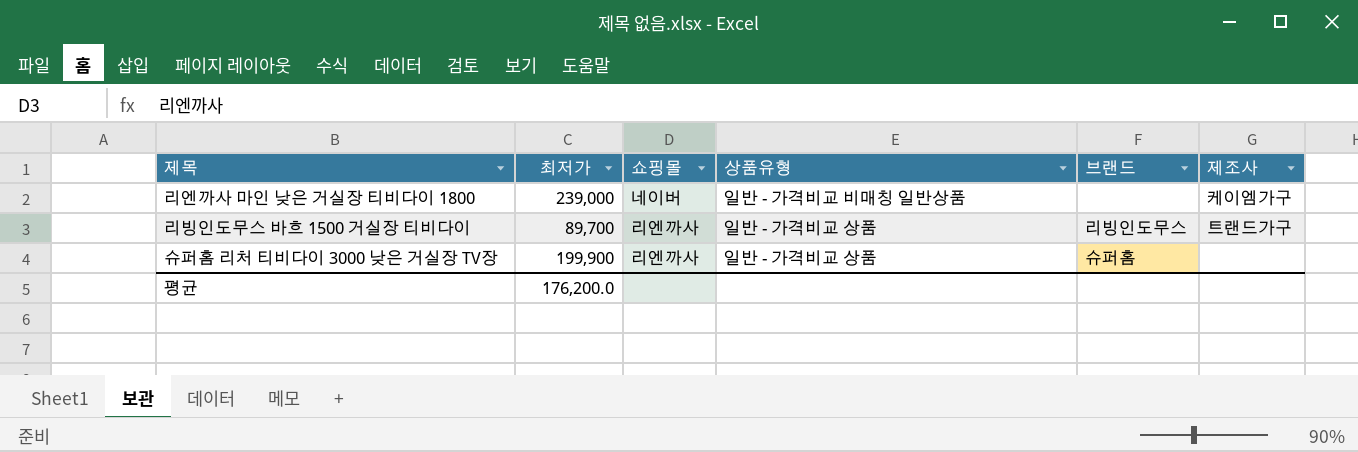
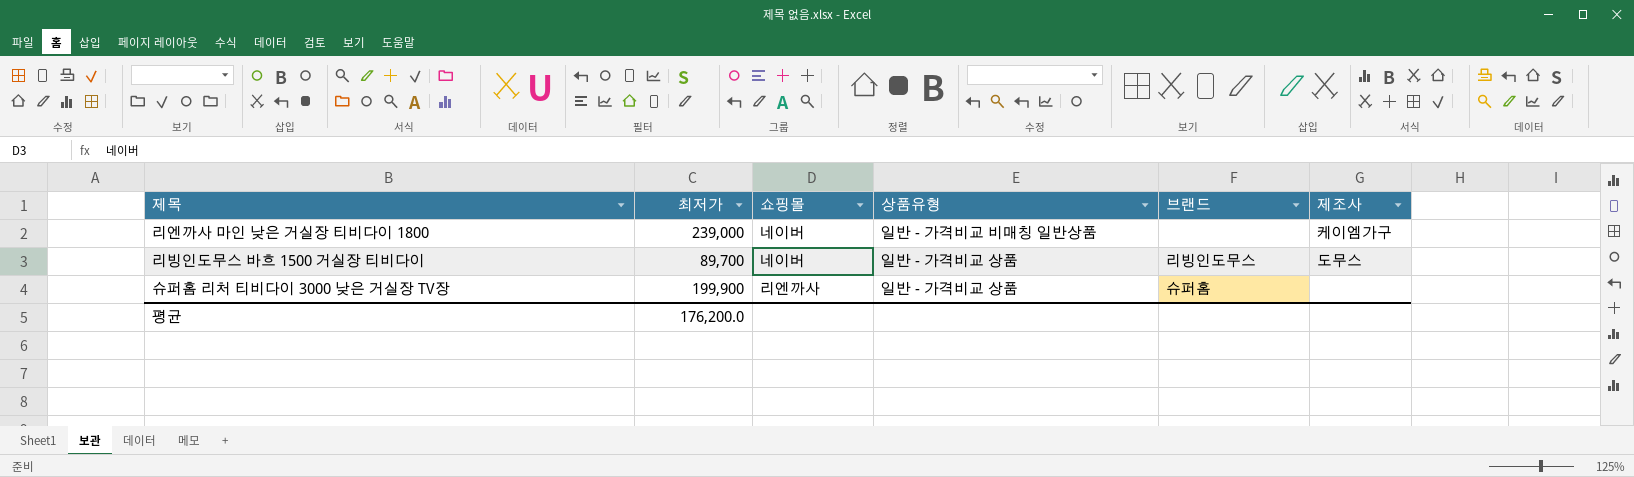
리빙인도무스 바흐 1500 거실장 티비다이 | 쇼핑몰: 리엔까사 -> 네이버
리빙인도무스 바흐 1500 거실장 티비다이 | 제조사: 트랜드가구 -> 도무스

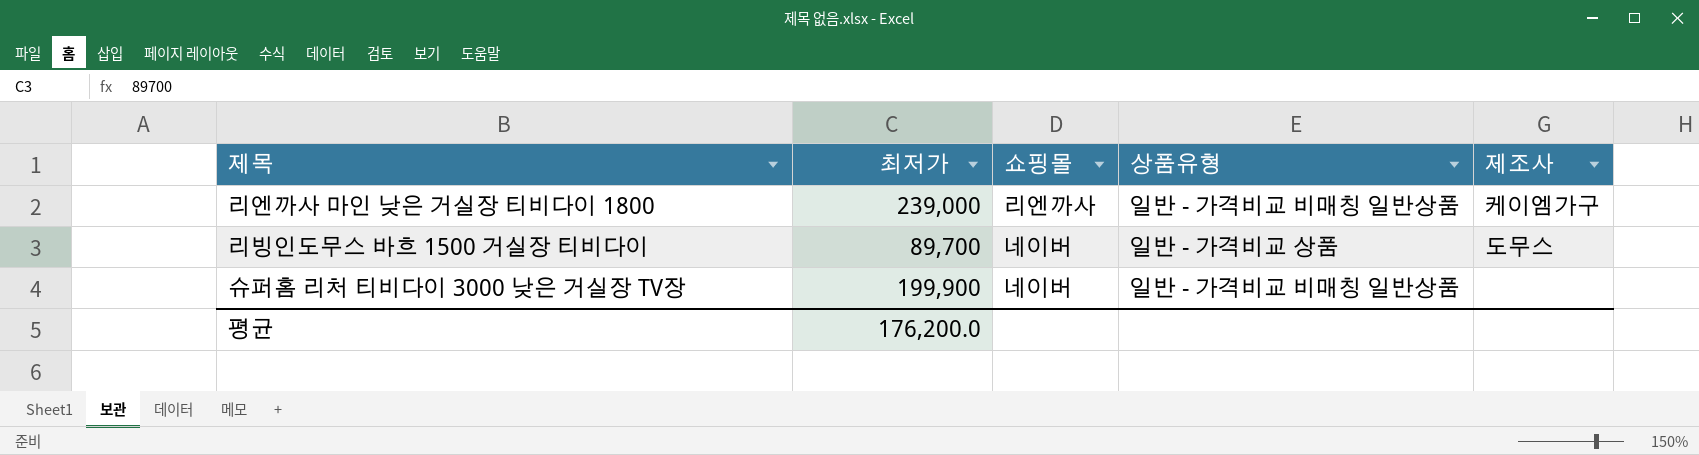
column 브랜드 | position: 5 -> none
리엔까사 마인 낮은 거실장 티비다이 1800 | 쇼핑몰: 네이버 -> 리엔까사
슈퍼홈 리처 티비다이 3000 낮은 거실장 TV장 | 쇼핑몰: 리엔까사 -> 네이버
슈퍼홈 리처 티비다이 3000 낮은 거실장 TV장 | 상품유형: 일반 - 가격비교 상품 -> 일반 - 가격비교 비매칭 일반상품

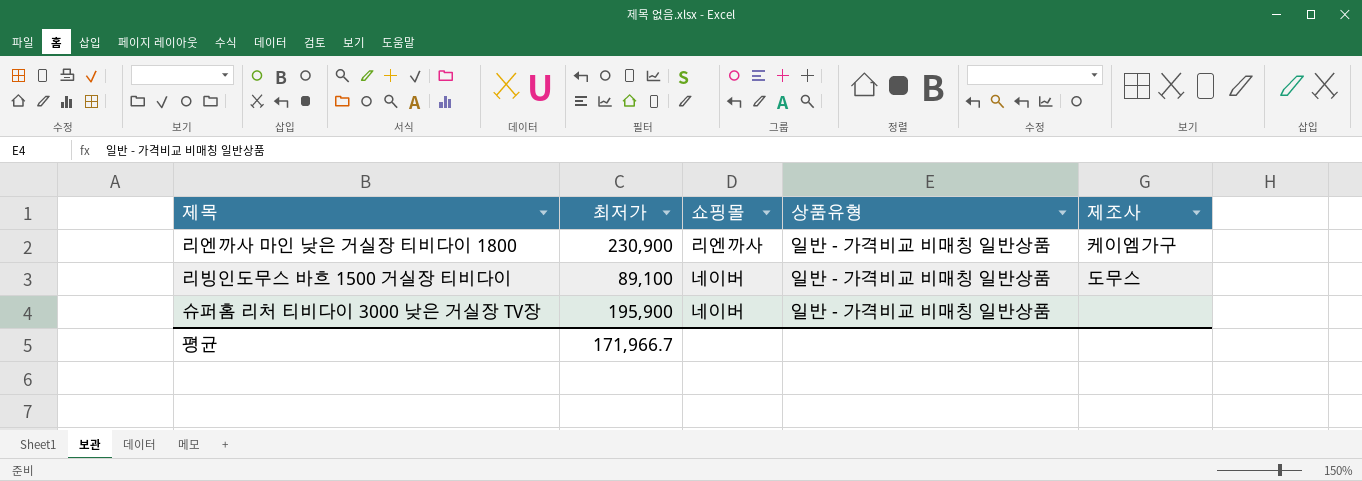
리엔까사 마인 낮은 거실장 티비다이 1800 | 최저가: 239,000 -> 230,900
리빙인도무스 바흐 1500 거실장 티비다이 | 최저가: 89,700 -> 89,100
리빙인도무스 바흐 1500 거실장 티비다이 | 상품유형: 일반 - 가격비교 상품 -> 일반 - 가격비교 비매칭 일반상품
슈퍼홈 리처 티비다이 3000 낮은 거실장 TV장 | 최저가: 199,900 -> 195,900
평균 | 최저가: 176,200.0 -> 171,966.7

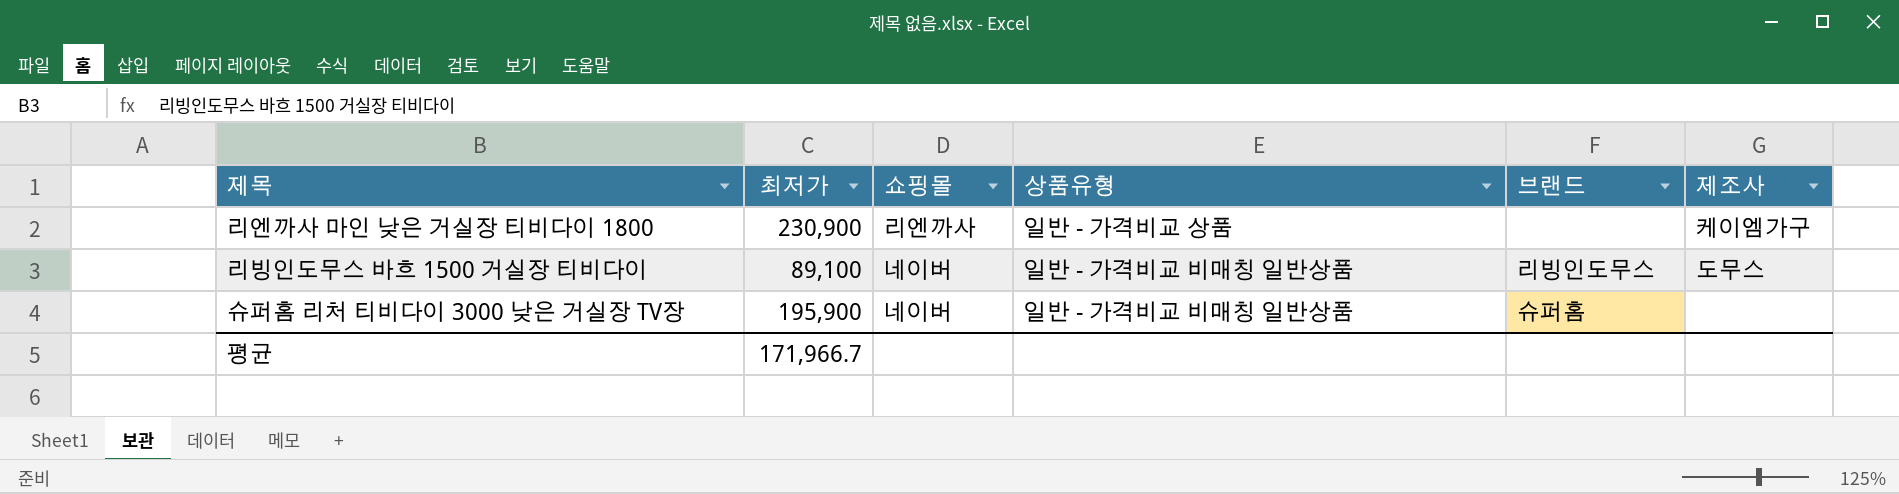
column 브랜드 | position: none -> 5
리엔까사 마인 낮은 거실장 티비다이 1800 | 상품유형: 일반 - 가격비교 비매칭 일반상품 -> 일반 - 가격비교 상품

